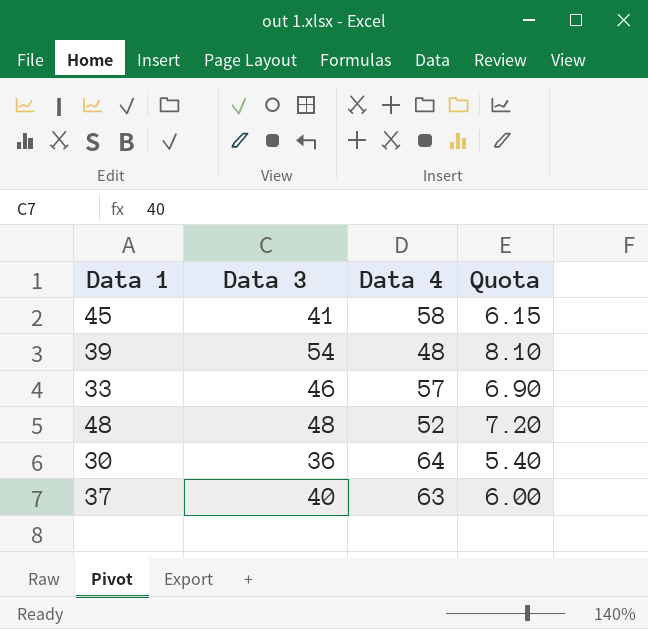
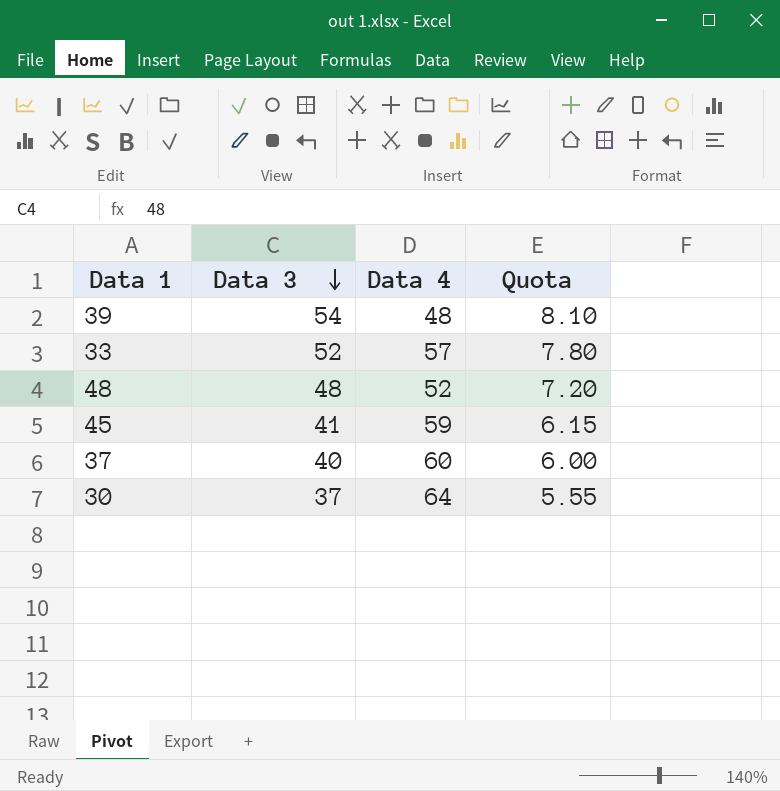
row order: none -> Data 3 descending
33 | Data 3: 46 -> 52
33 | Quota: 6.90 -> 7.80
45 | Data 4: 58 -> 59
37 | Data 4: 63 -> 60
30 | Data 3: 36 -> 37
30 | Quota: 5.40 -> 5.55

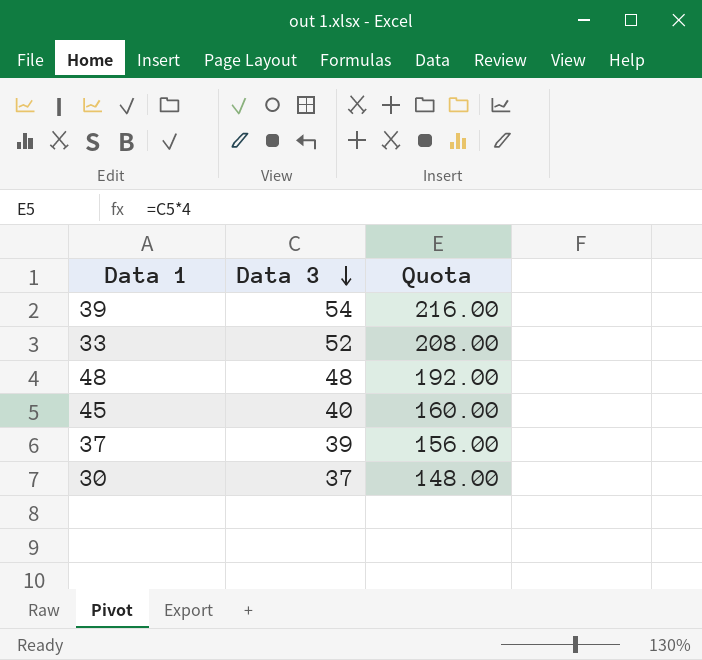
column Data 4 | position: 3 -> none
column Quota | formula: [Data 3] * 0.15 -> [Data 3] * 4
45 | Data 3: 41 -> 40
37 | Data 3: 40 -> 39

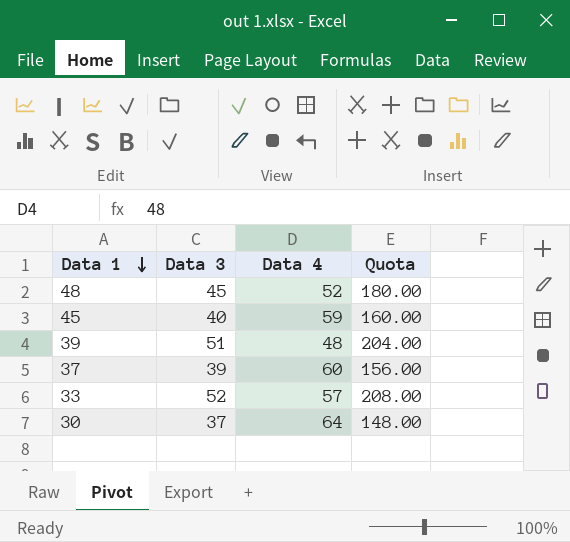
row order: Data 3 descending -> Data 1 descending
column Data 4 | position: none -> 3
48 | Data 3: 48 -> 45
48 | Quota: 192.00 -> 180.00
39 | Data 3: 54 -> 51
39 | Quota: 216.00 -> 204.00

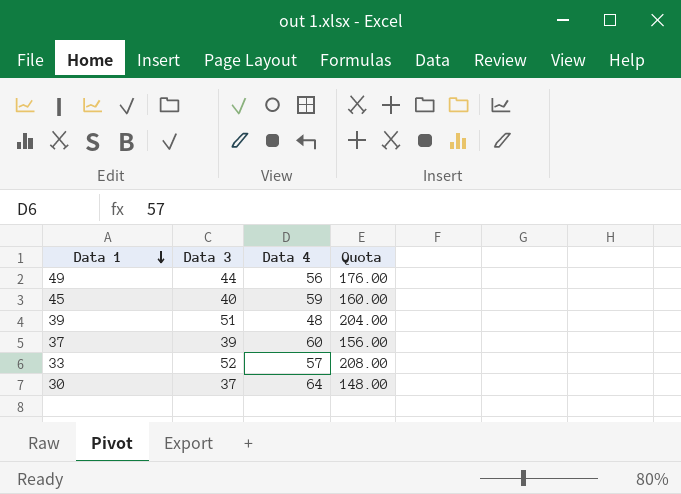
row 48: 45 | 52 | 180.00 -> none
row 49: none -> 44 | 56 | 176.00

